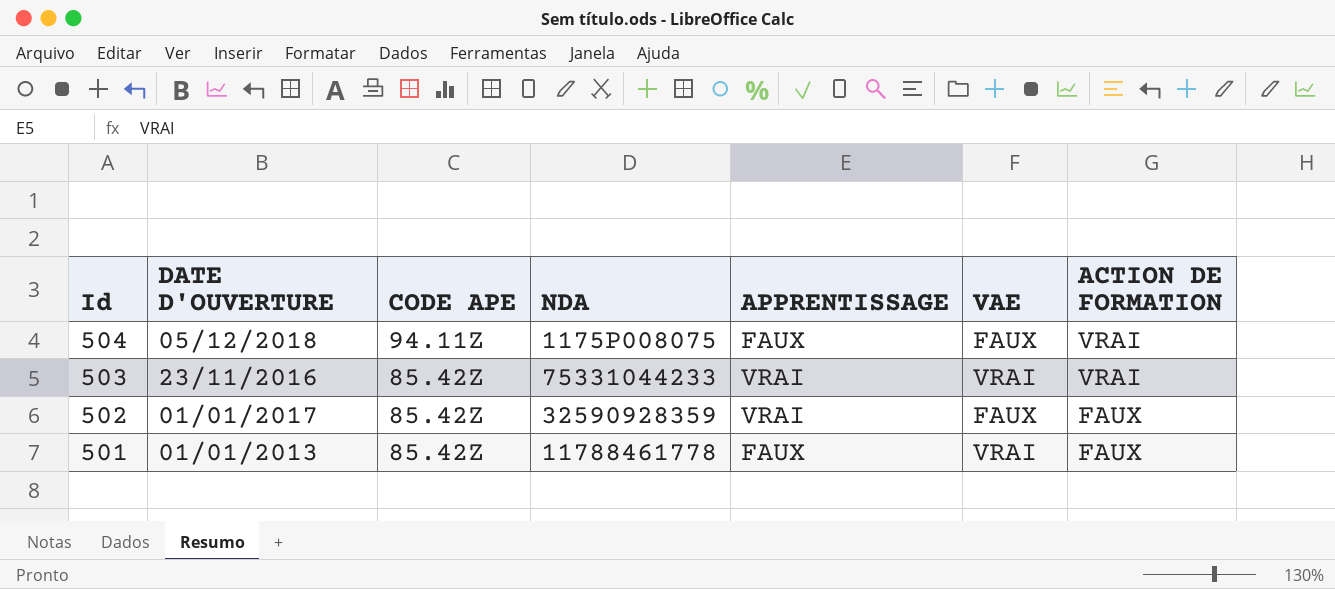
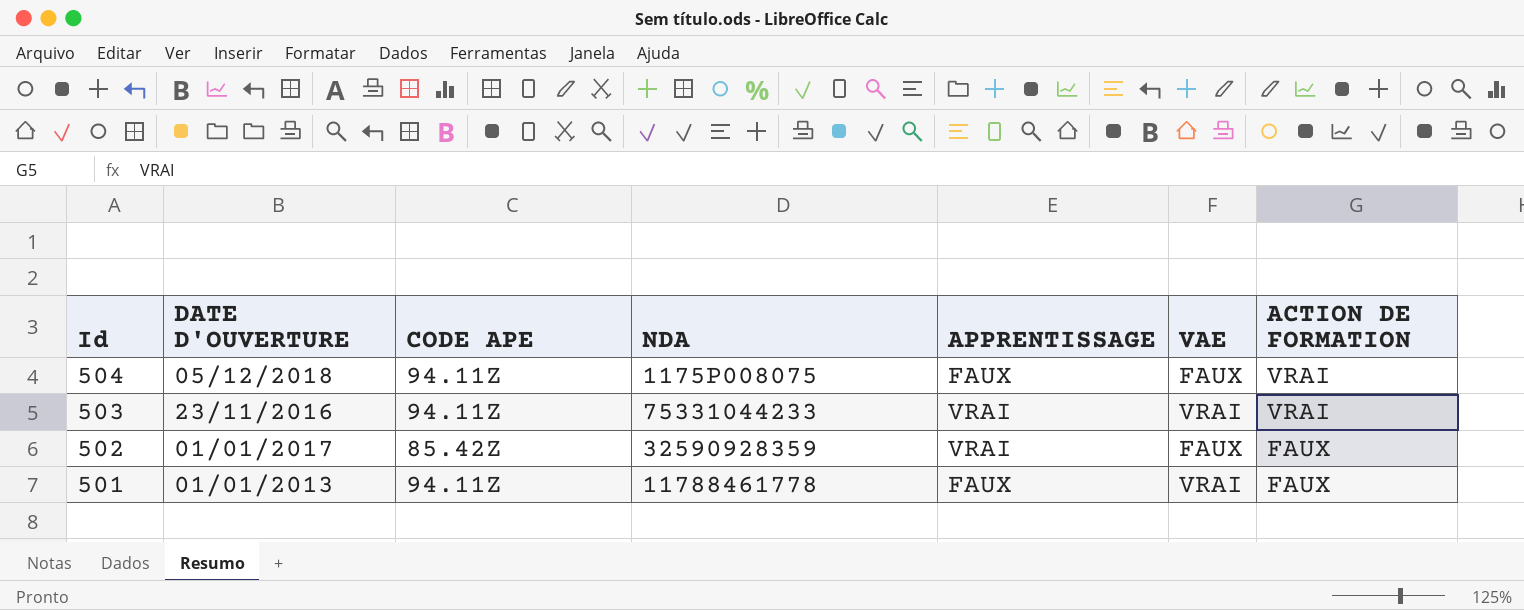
503 | CODE APE: 85.42Z -> 94.11Z
501 | CODE APE: 85.42Z -> 94.11Z

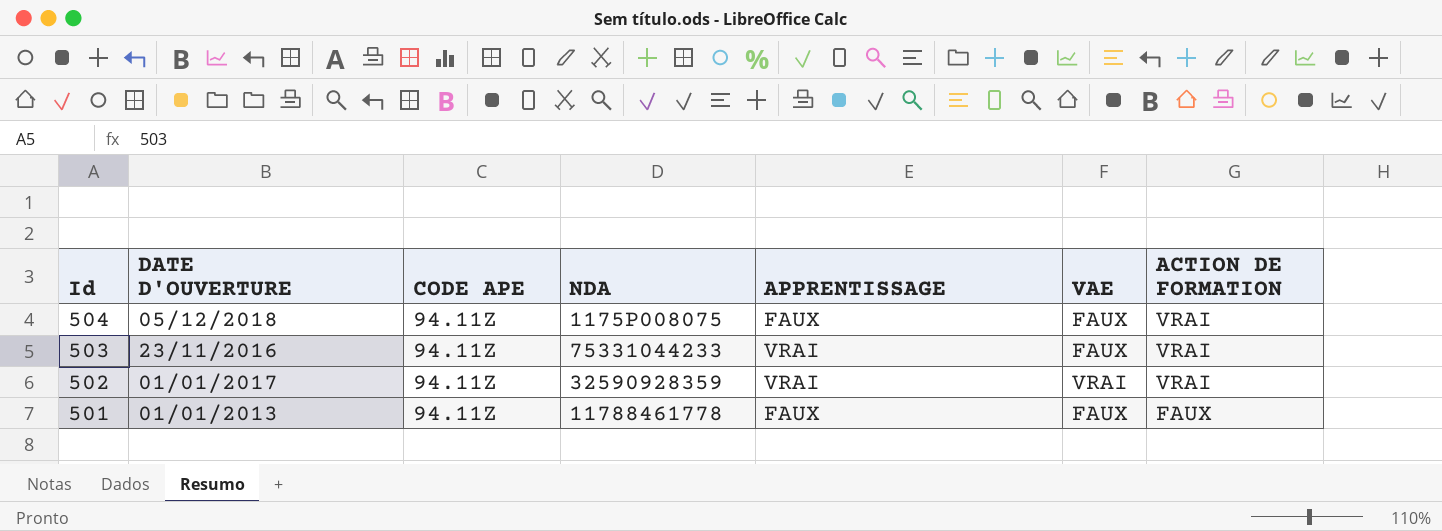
503 | VAE: VRAI -> FAUX
502 | CODE APE: 85.42Z -> 94.11Z
502 | VAE: FAUX -> VRAI
502 | ACTION DE FORMATION: FAUX -> VRAI
501 | VAE: VRAI -> FAUX

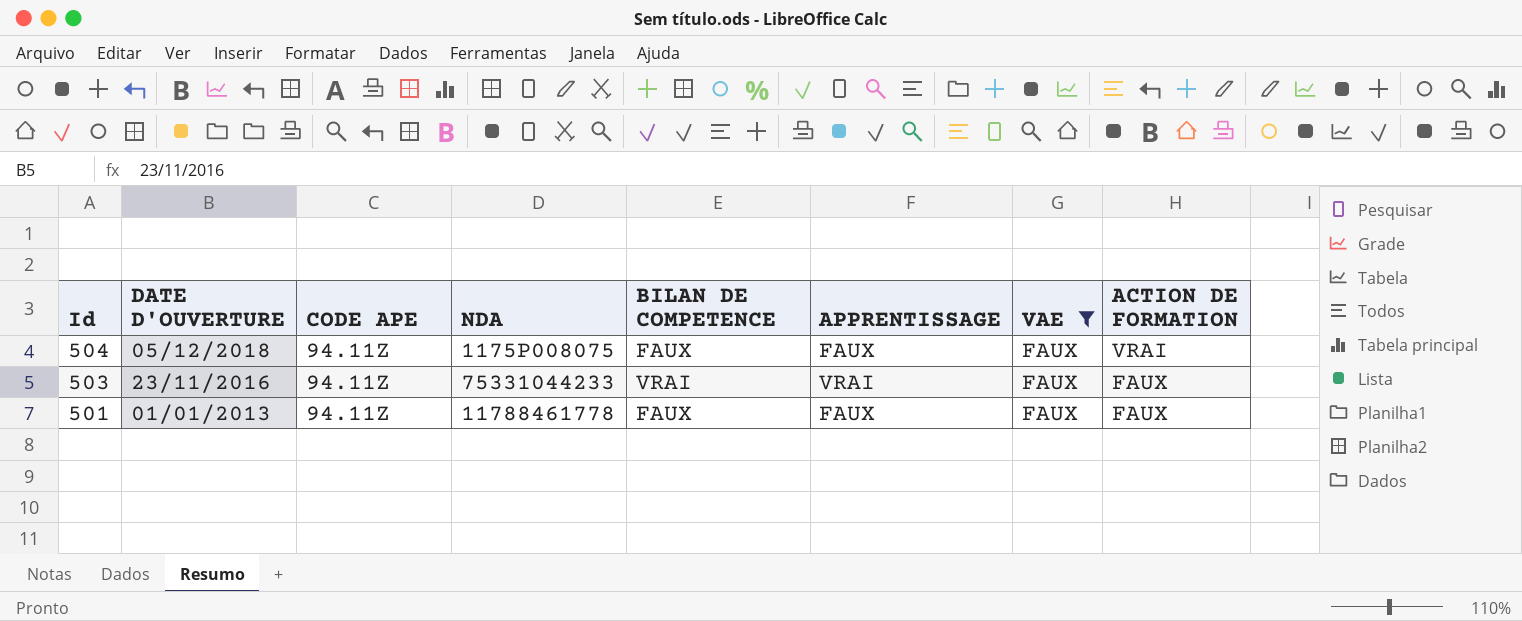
filter: none -> VAE = FAUX
column BILAN DE COMPETENCE | position: none -> 5
503 | ACTION DE FORMATION: VRAI -> FAUX

